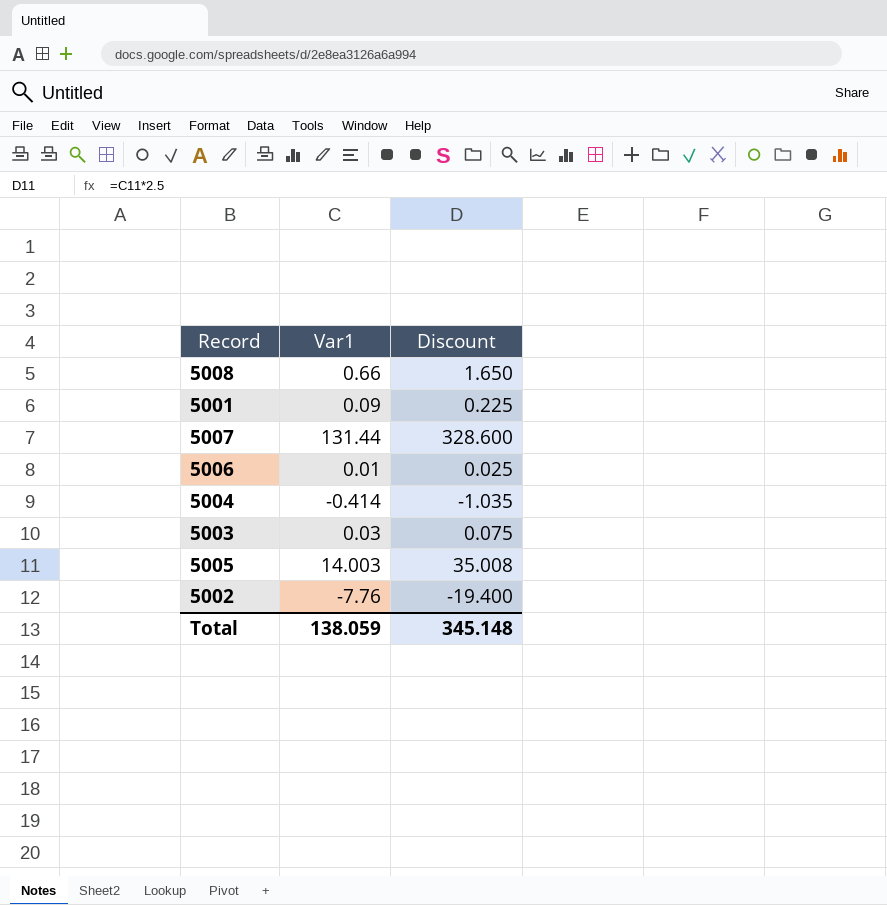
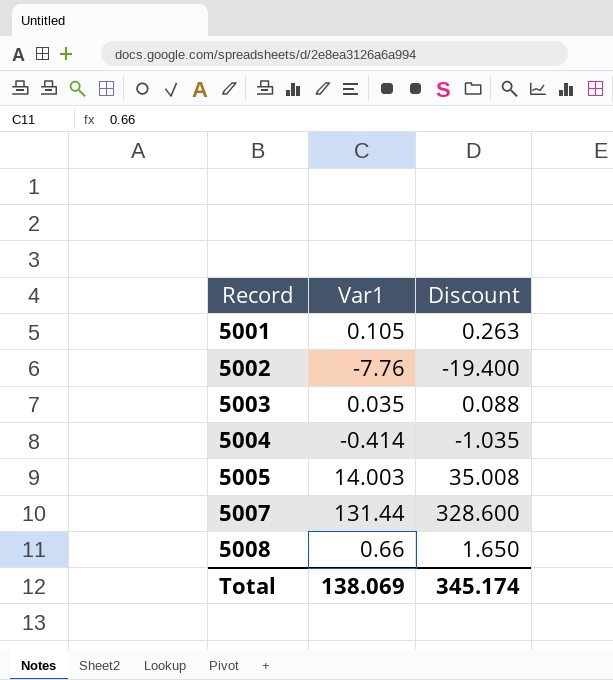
row order: none -> Record ascending
row 5006: 0.01 | 0.025 -> none
5001 | Var1: 0.09 -> 0.105
5001 | Discount: 0.225 -> 0.263
5003 | Var1: 0.03 -> 0.035
5003 | Discount: 0.075 -> 0.088
Total | Var1: 138.059 -> 138.069
Total | Discount: 345.148 -> 345.174

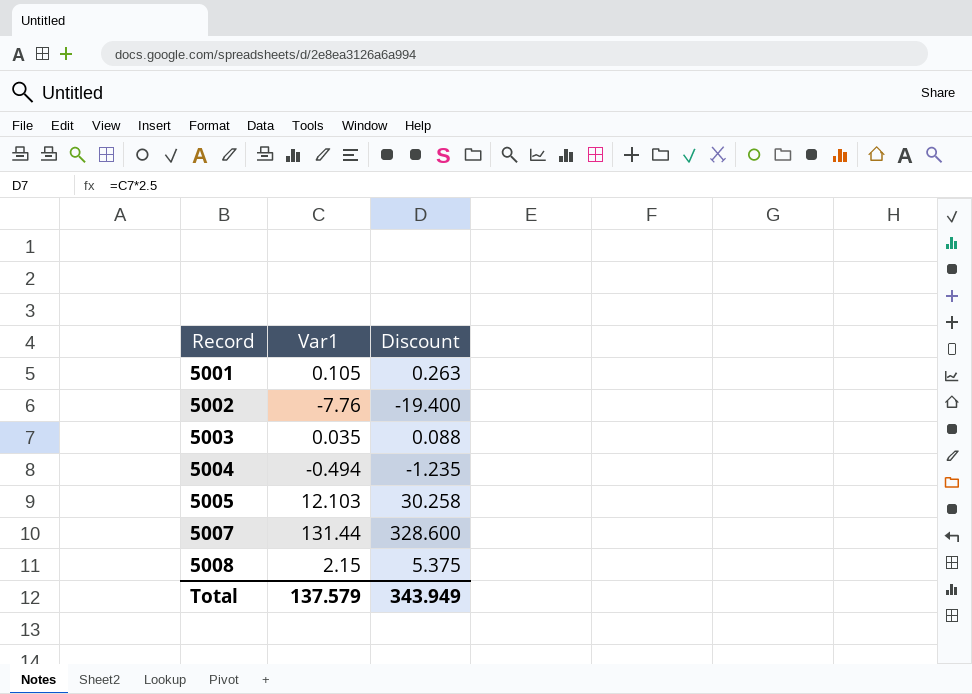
5004 | Var1: -0.414 -> -0.494
5004 | Discount: -1.035 -> -1.235
5005 | Var1: 14.003 -> 12.103
5005 | Discount: 35.008 -> 30.258
5008 | Var1: 0.66 -> 2.15
5008 | Discount: 1.650 -> 5.375
Total | Var1: 138.069 -> 137.579
Total | Discount: 345.174 -> 343.949

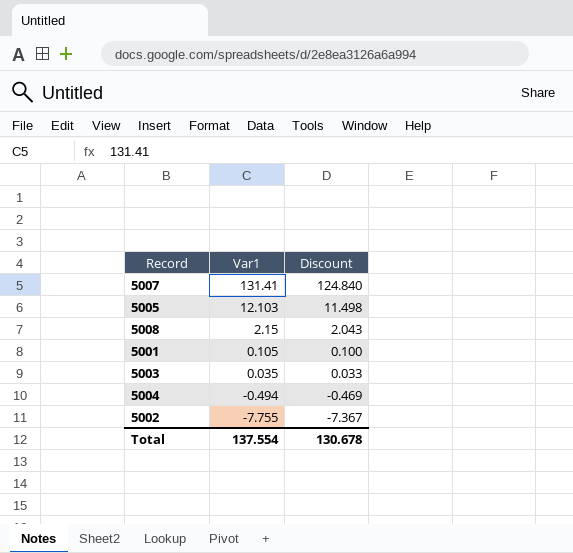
row order: Record ascending -> Var1 descending
column Discount | formula: [Var1] * 2.5 -> [Var1] * 0.95
5007 | Var1: 131.44 -> 131.41
5002 | Var1: -7.76 -> -7.755
Total | Var1: 137.579 -> 137.554
Total | Discount: 343.949 -> 130.678

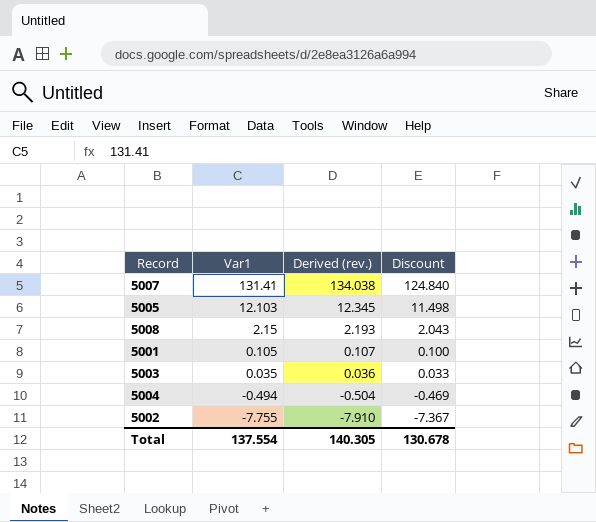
column Derived (rev.) | formula: none -> [Var1] * 1.02

